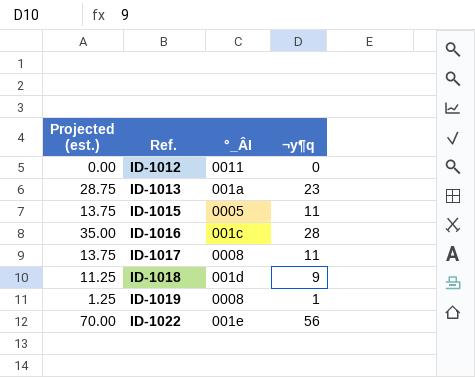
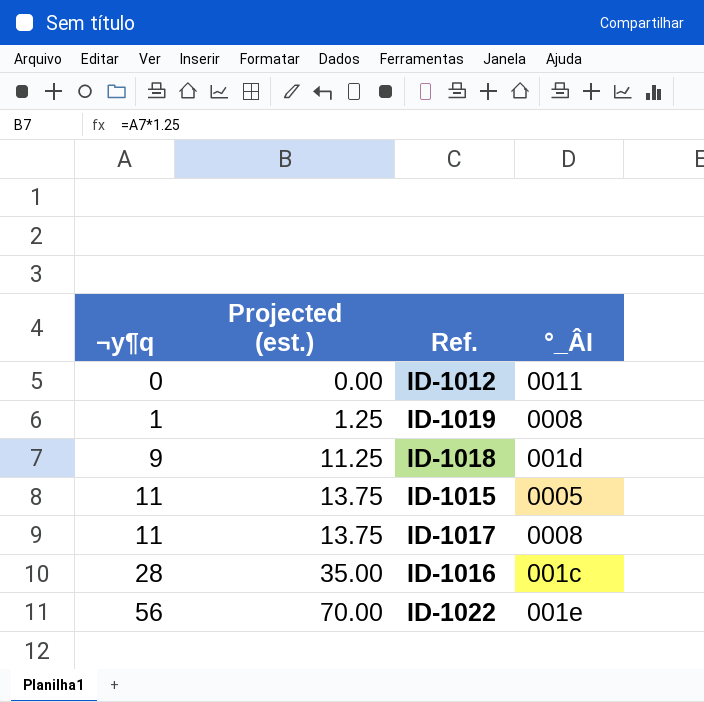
row order: Ref. ascending -> ¬y¶q ascending
column ¬y¶q | position: 4 -> 1
row ID-1013: 28.75 | 001a | 23 -> none

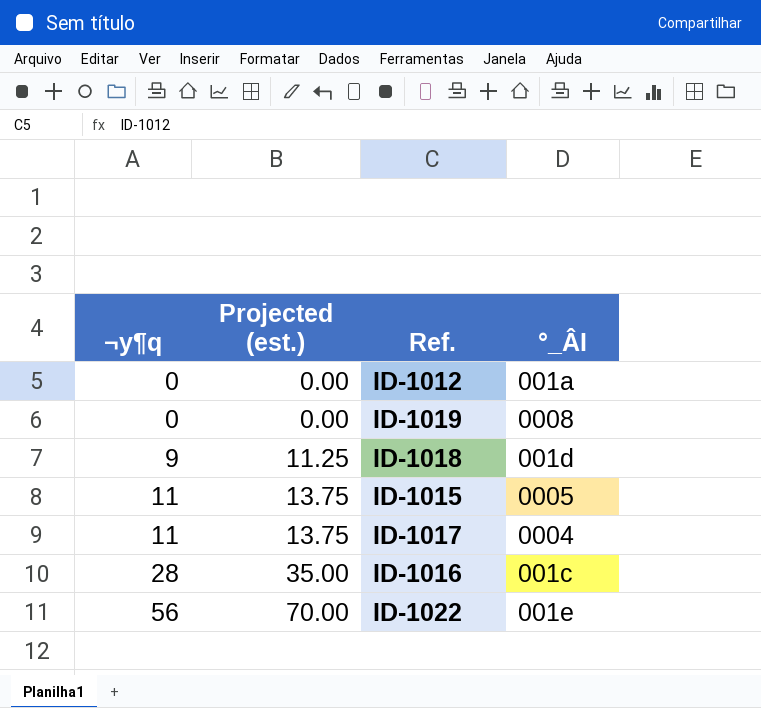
ID-1012 | °_ÂI: 0011 -> 001a
ID-1019 | ¬y¶q: 1 -> 0
ID-1019 | Projected (est.): 1.25 -> 0.00
ID-1017 | °_ÂI: 0008 -> 0004

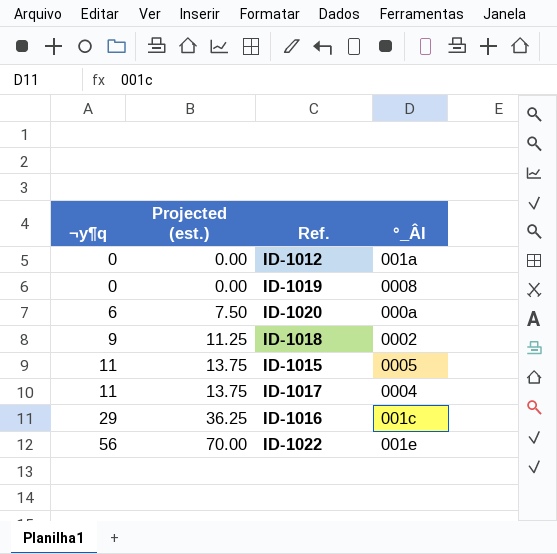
row ID-1020: none -> 6 | 7.50 | 000a
ID-1018 | °_ÂI: 001d -> 0002
ID-1016 | ¬y¶q: 28 -> 29
ID-1016 | Projected (est.): 35.00 -> 36.25

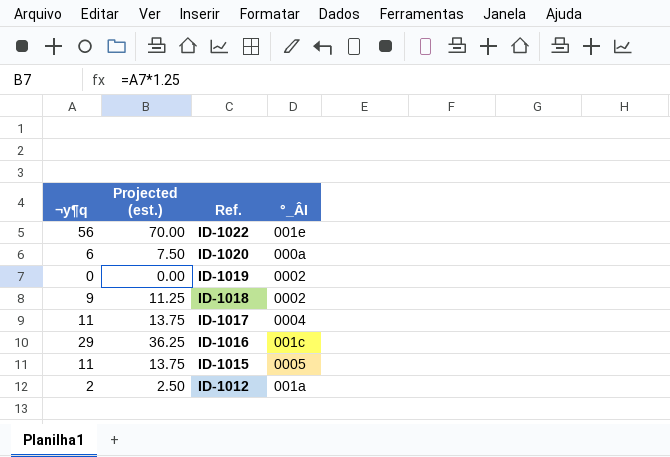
row order: ¬y¶q ascending -> Ref. descending
ID-1019 | °_ÂI: 0008 -> 0002
ID-1012 | ¬y¶q: 0 -> 2
ID-1012 | Projected (est.): 0.00 -> 2.50

